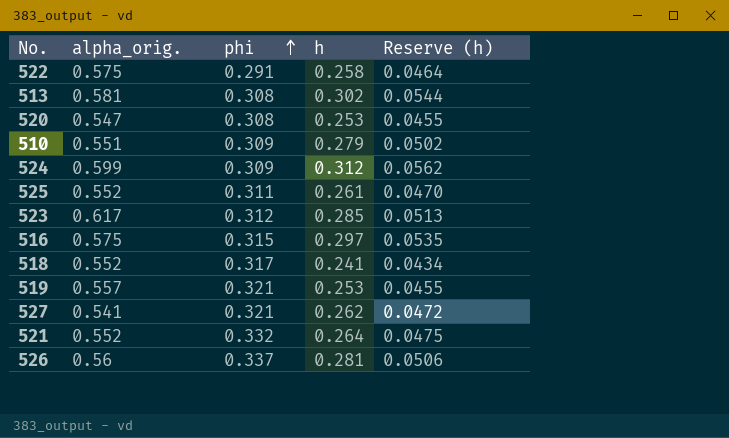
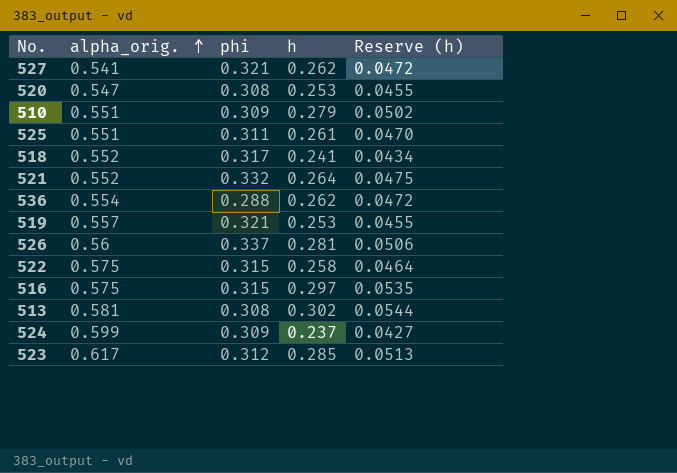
row order: phi ascending -> alpha_orig. ascending
525 | alpha_orig.: 0.552 -> 0.551
row 536: none -> 0.554 | 0.288 | 0.262 | 0.0472
522 | phi: 0.291 -> 0.315
524 | h: 0.312 -> 0.237
524 | Reserve (h): 0.0562 -> 0.0427

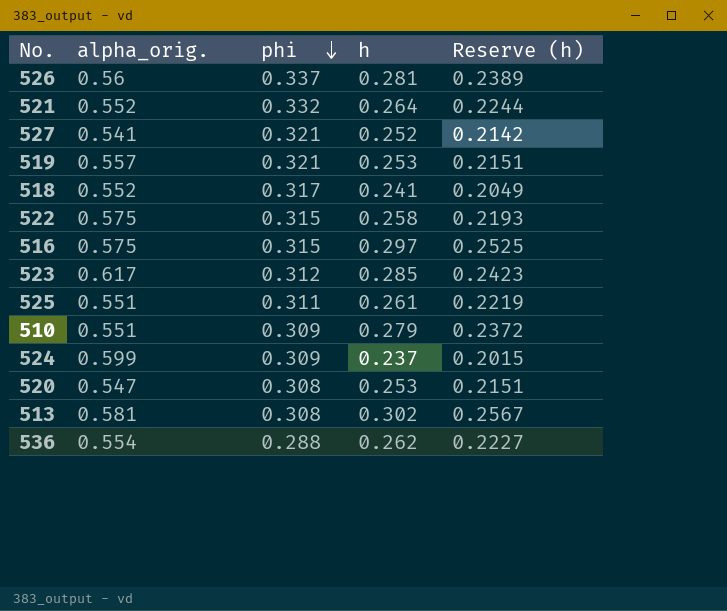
row order: alpha_orig. ascending -> phi descending
column Reserve (h) | formula: [h] * 0.18 -> [h] * 0.85
527 | h: 0.262 -> 0.252

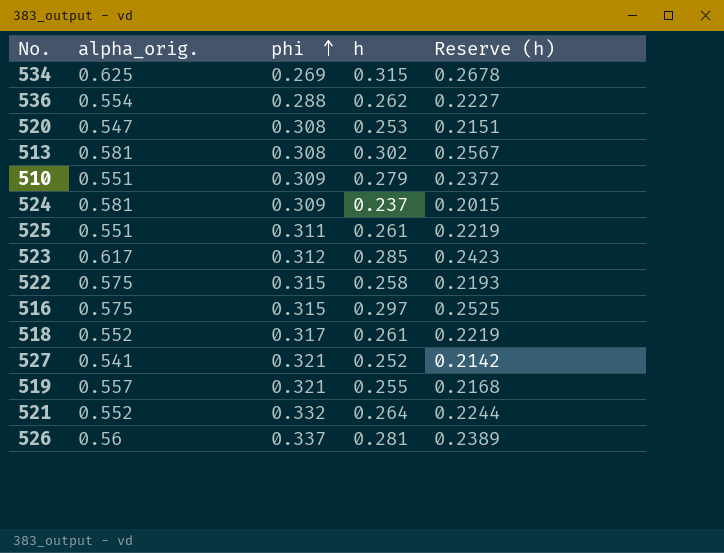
row order: phi descending -> phi ascending
row 534: none -> 0.625 | 0.269 | 0.315 | 0.2678
524 | alpha_orig.: 0.599 -> 0.581
518 | h: 0.241 -> 0.261
518 | Reserve (h): 0.2049 -> 0.2219
519 | h: 0.253 -> 0.255
519 | Reserve (h): 0.2151 -> 0.2168

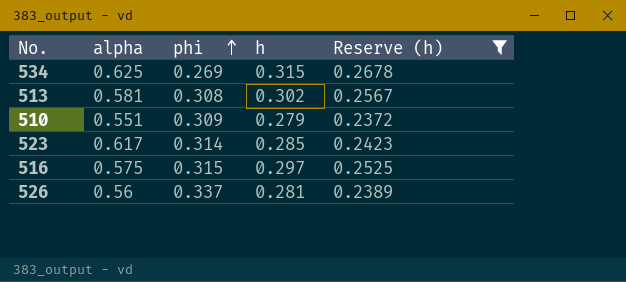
filter: none -> Reserve (h) >= 0.2372
column name: alpha_orig. -> alpha
523 | phi: 0.312 -> 0.314

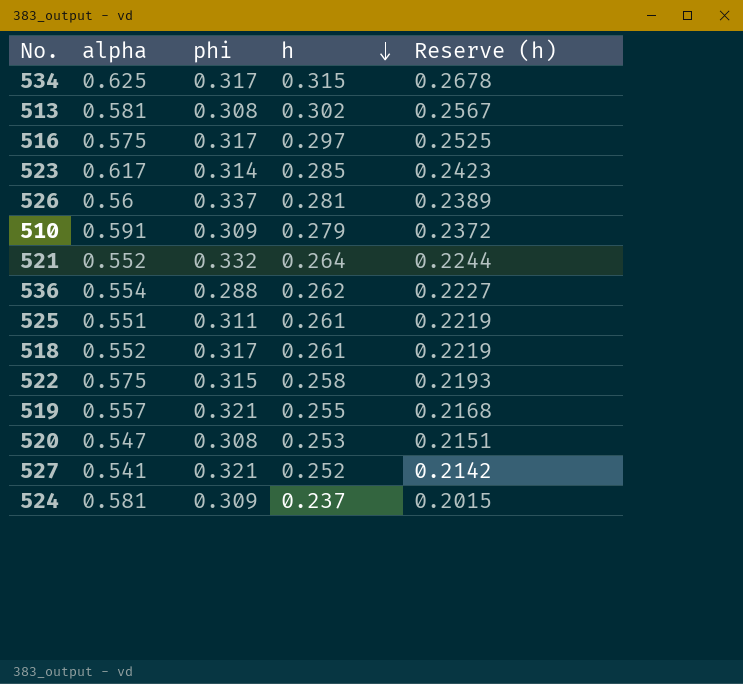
filter: Reserve (h) >= 0.2372 -> none
row order: phi ascending -> h descending
534 | phi: 0.269 -> 0.317
516 | phi: 0.315 -> 0.317
510 | alpha: 0.551 -> 0.591

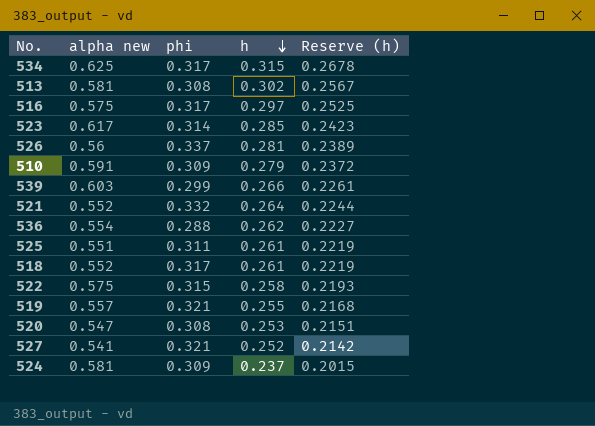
column name: alpha -> alpha new
row 539: none -> 0.603 | 0.299 | 0.266 | 0.2261

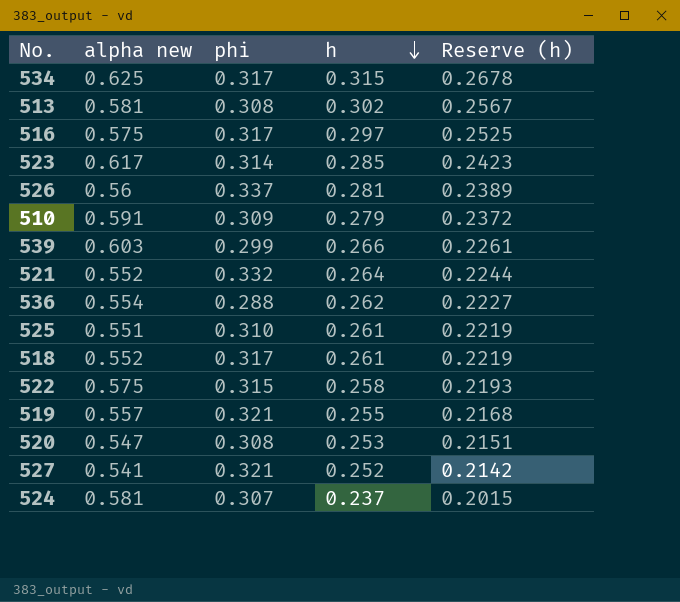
525 | phi: 0.311 -> 0.310
524 | phi: 0.309 -> 0.307

